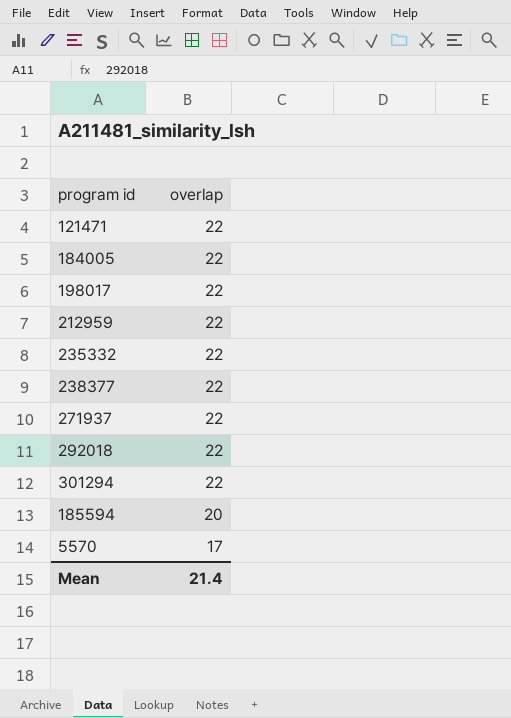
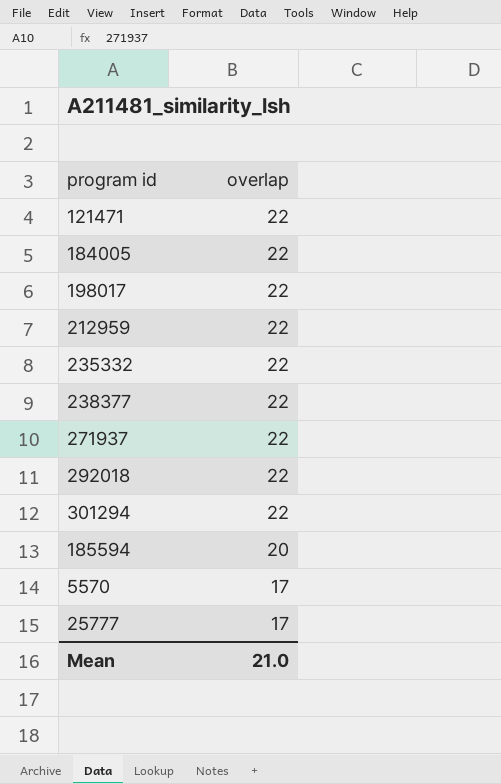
row 25777: none -> 17
Mean | overlap: 21.4 -> 21.0

